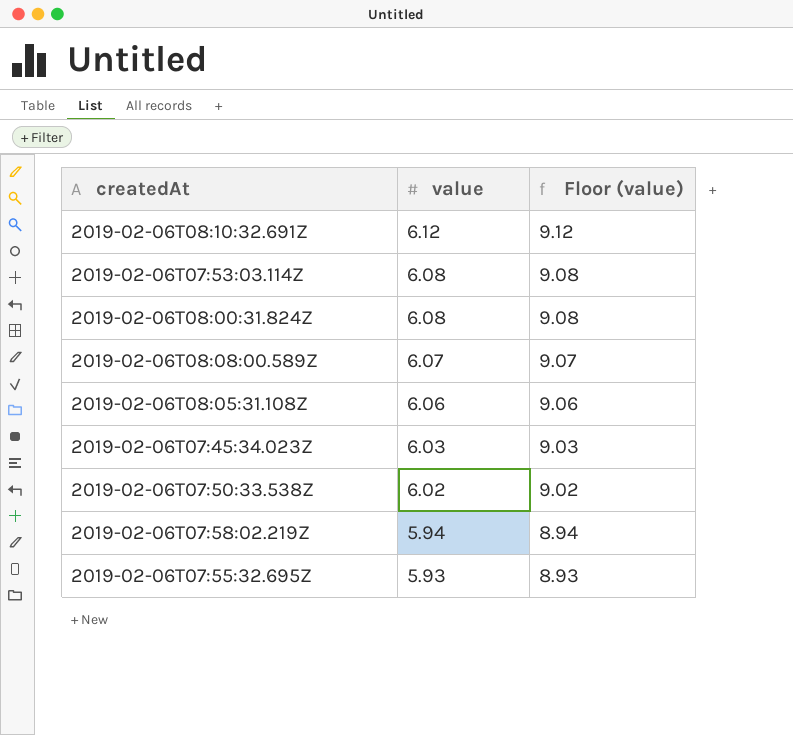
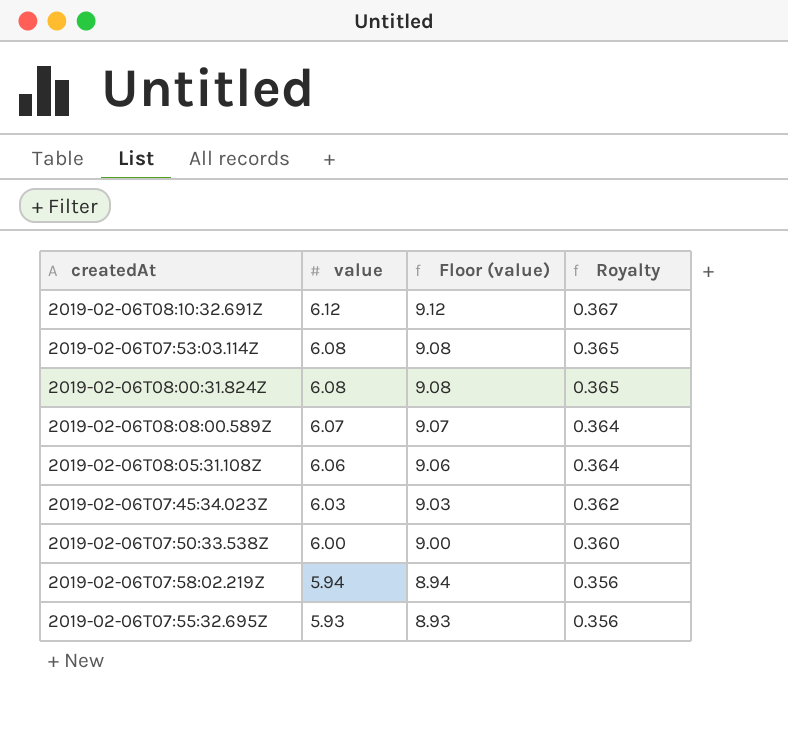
column Royalty | formula: none -> [value] * 0.06
2019-02-06T07:50:33.538Z | value: 6.02 -> 6.00
2019-02-06T07:50:33.538Z | Floor (value): 9.02 -> 9.00

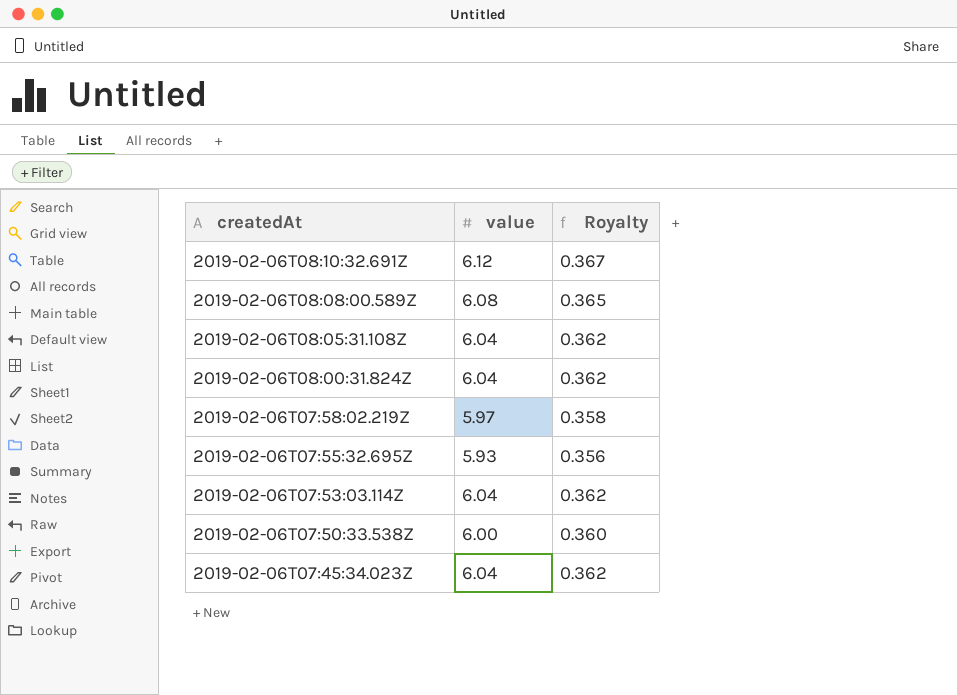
row order: value descending -> createdAt descending
column Floor (value) | formula: [value] + 3 -> none
2019-02-06T08:08:00.589Z | value: 6.07 -> 6.08
2019-02-06T08:08:00.589Z | Royalty: 0.364 -> 0.365
2019-02-06T08:05:31.108Z | value: 6.06 -> 6.04
2019-02-06T08:05:31.108Z | Royalty: 0.364 -> 0.362
2019-02-06T08:00:31.824Z | value: 6.08 -> 6.04
2019-02-06T08:00:31.824Z | Royalty: 0.365 -> 0.362
2019-02-06T07:58:02.219Z | value: 5.94 -> 5.97
2019-02-06T07:58:02.219Z | Royalty: 0.356 -> 0.358
2019-02-06T07:53:03.114Z | value: 6.08 -> 6.04
2019-02-06T07:53:03.114Z | Royalty: 0.365 -> 0.362
2019-02-06T07:45:34.023Z | value: 6.03 -> 6.04

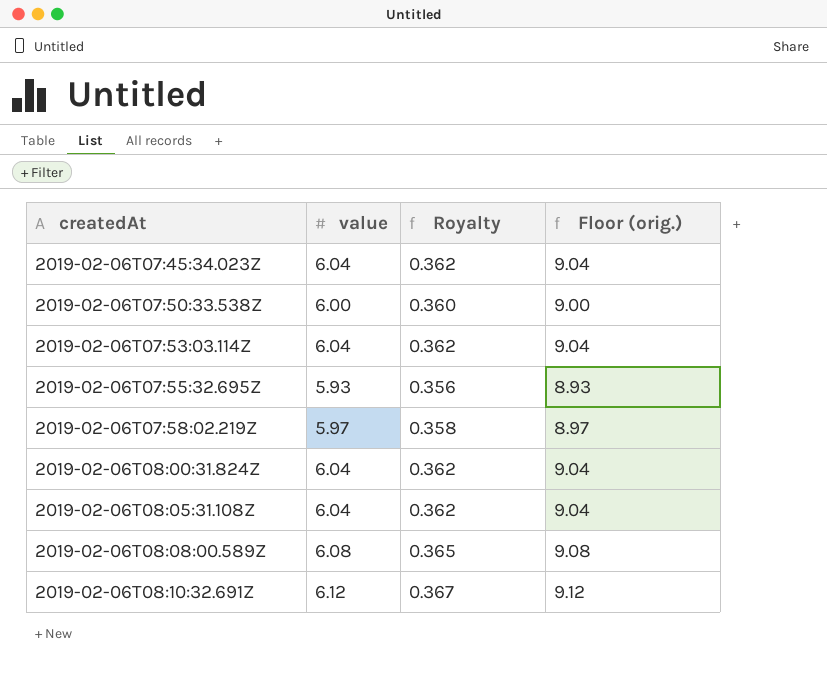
row order: createdAt descending -> createdAt ascending
column Floor (orig.) | formula: none -> [value] + 3

